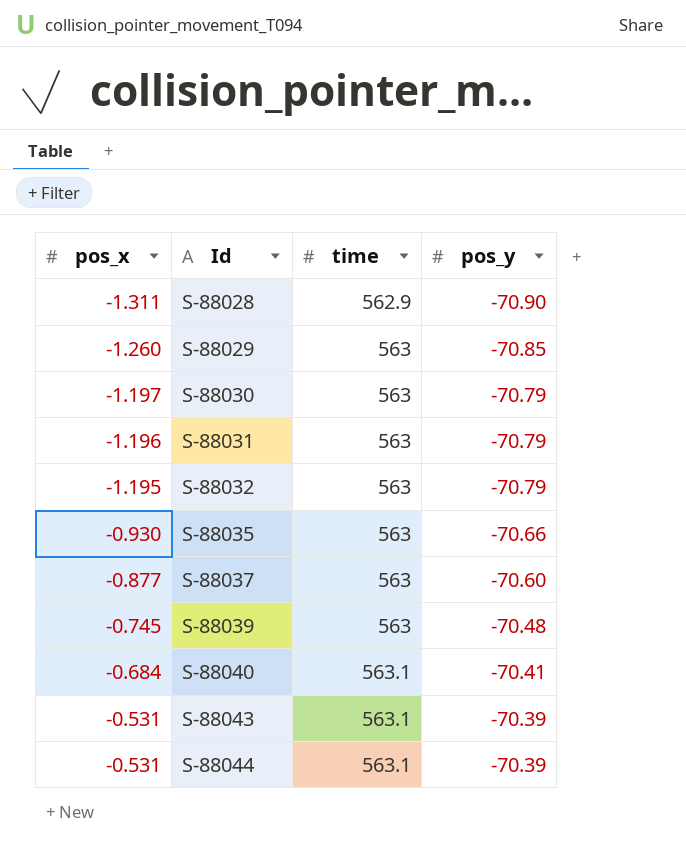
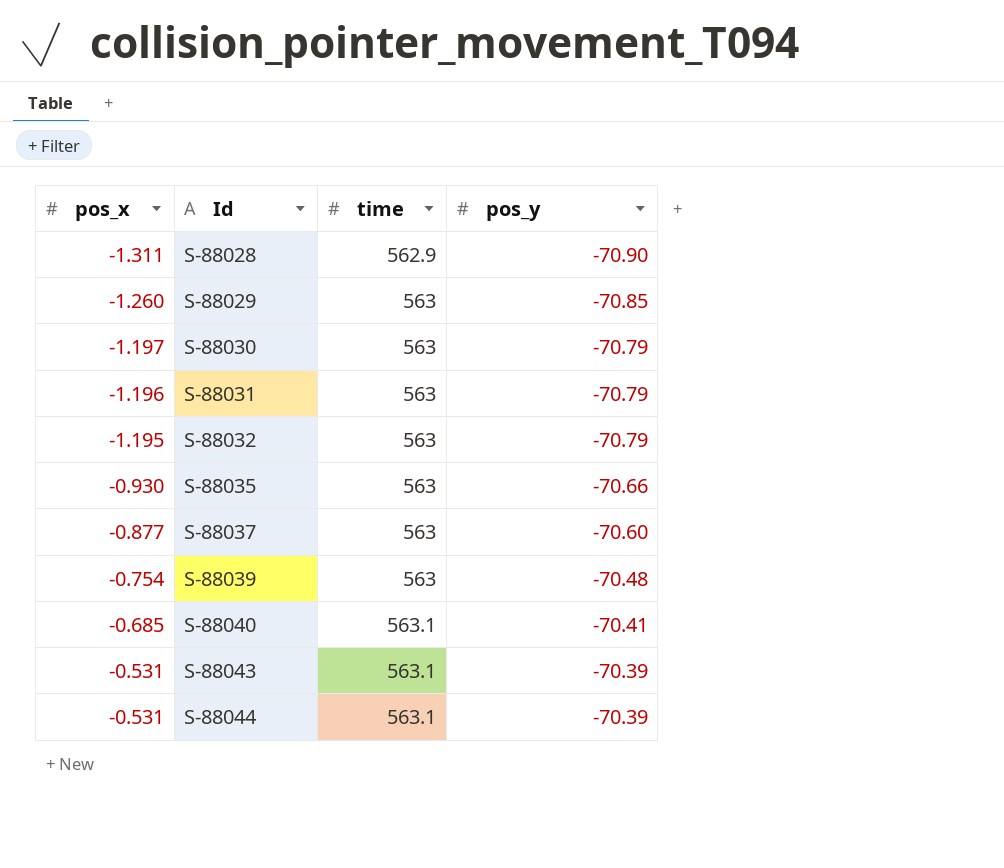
S-88039 | pos_x: -0.745 -> -0.754
S-88040 | pos_x: -0.684 -> -0.685

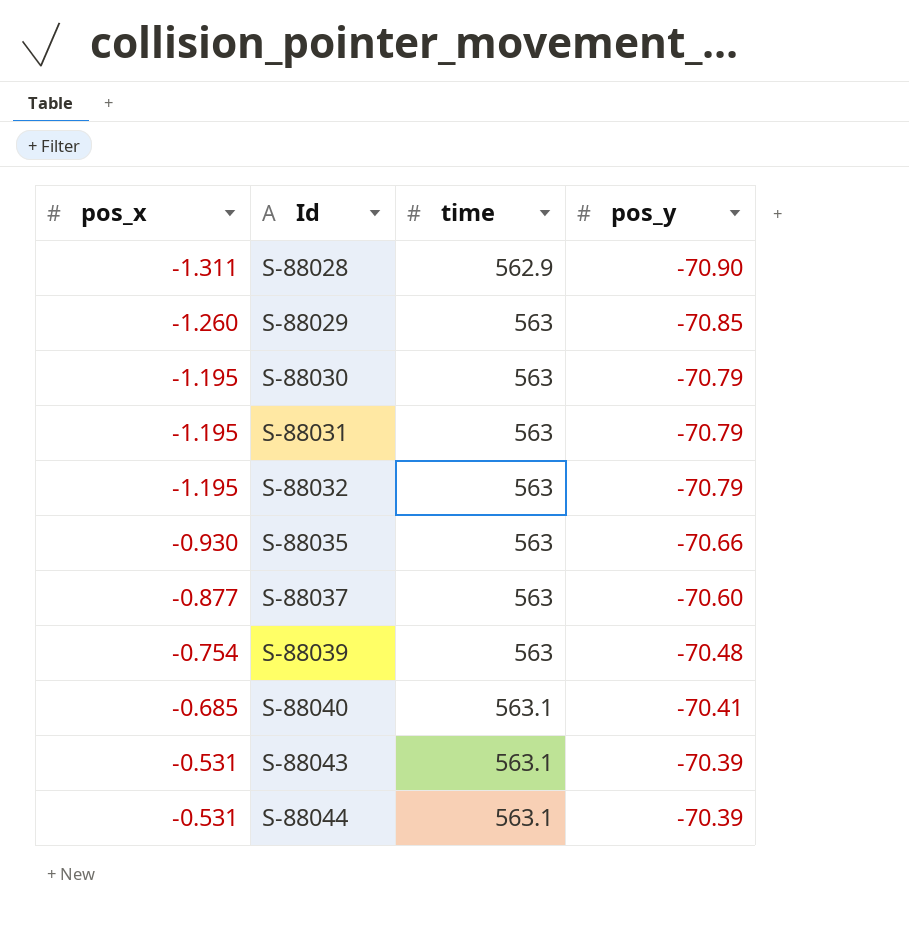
S-88030 | pos_x: -1.197 -> -1.195
S-88031 | pos_x: -1.196 -> -1.195

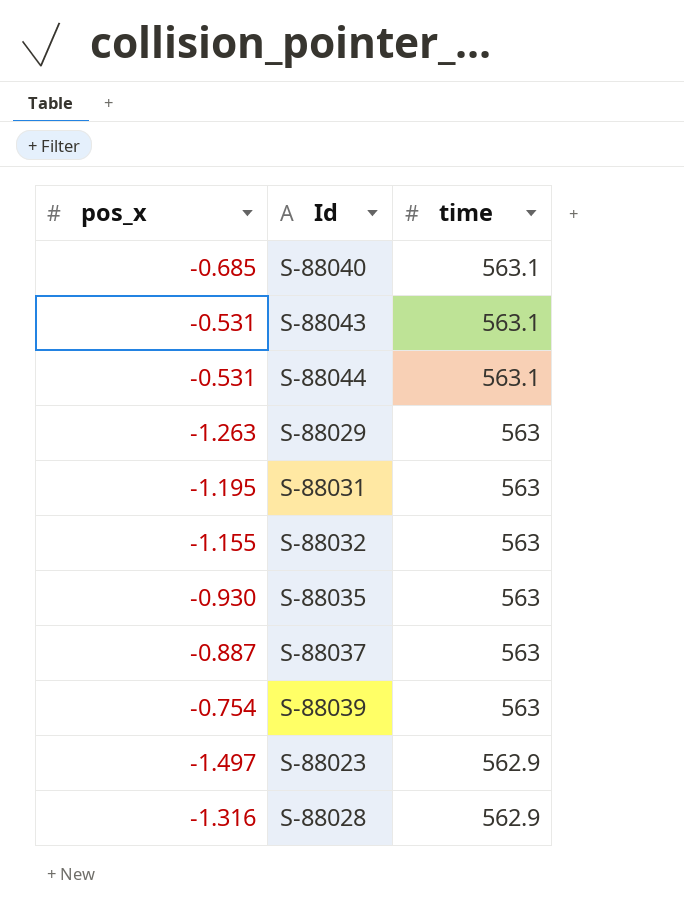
row order: pos_x ascending -> time descending
column pos_y | position: 4 -> none
row S-88030: -1.195 | 563 | -70.79 -> none
S-88029 | pos_x: -1.260 -> -1.263
S-88032 | pos_x: -1.195 -> -1.155
S-88037 | pos_x: -0.877 -> -0.887
row S-88023: none -> -1.497 | 562.9
S-88028 | pos_x: -1.311 -> -1.316

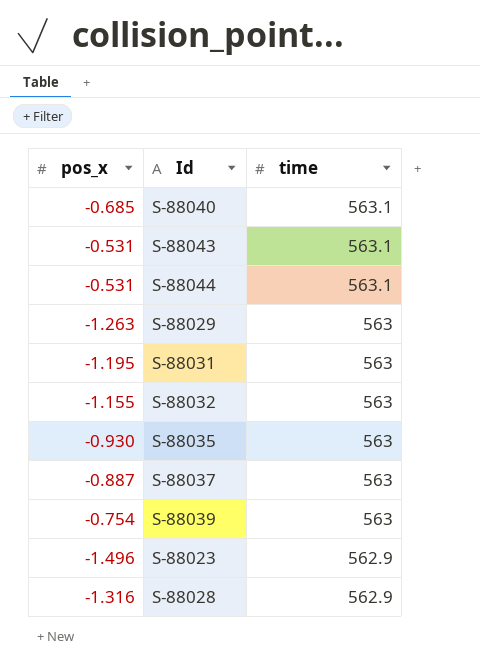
S-88023 | pos_x: -1.497 -> -1.496

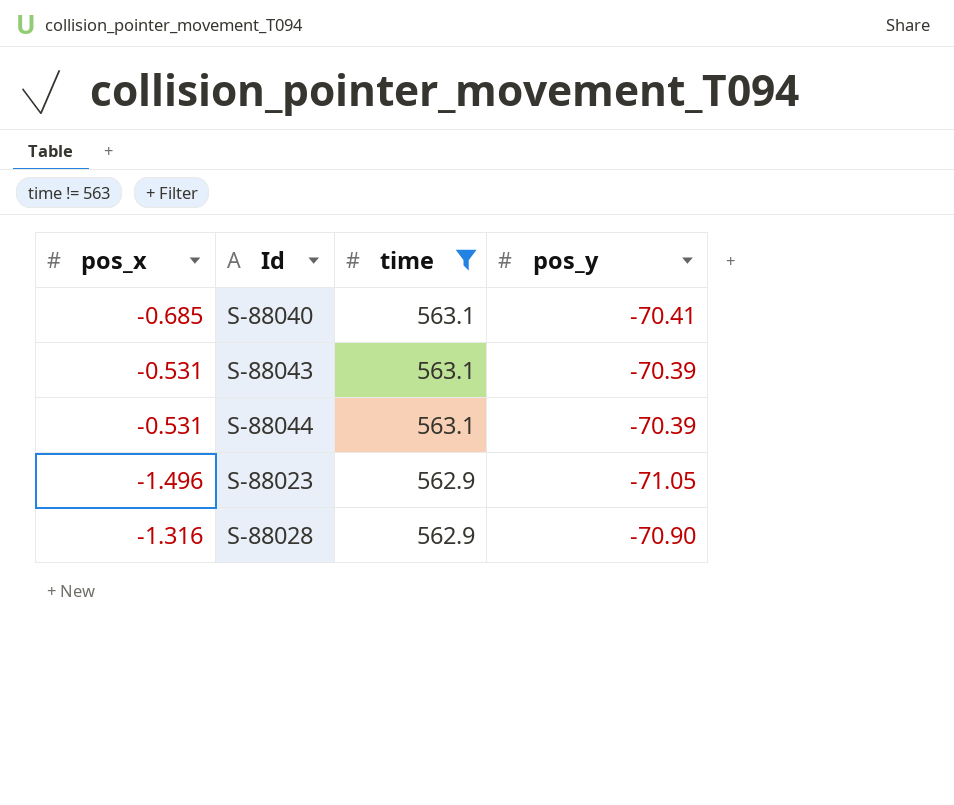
filter: none -> time != 563
column pos_y | position: none -> 4

